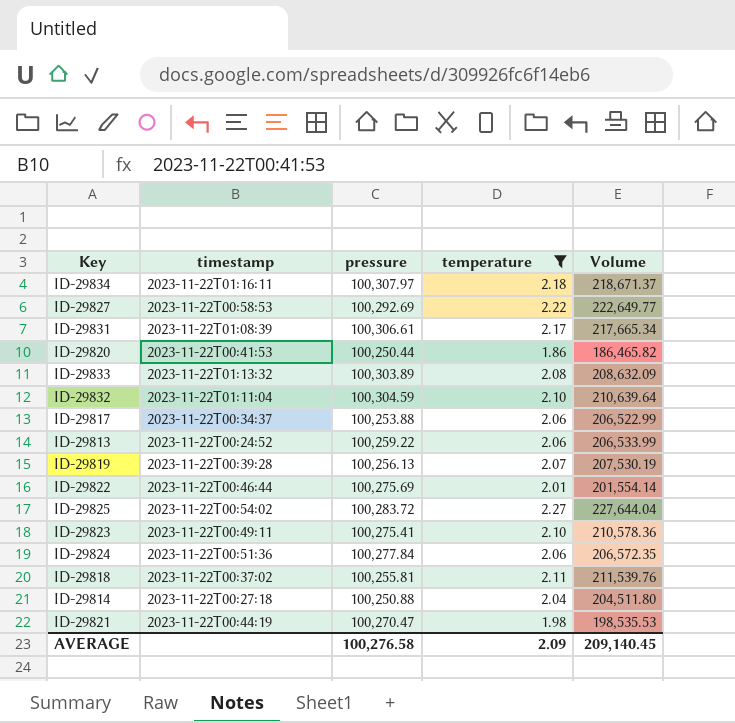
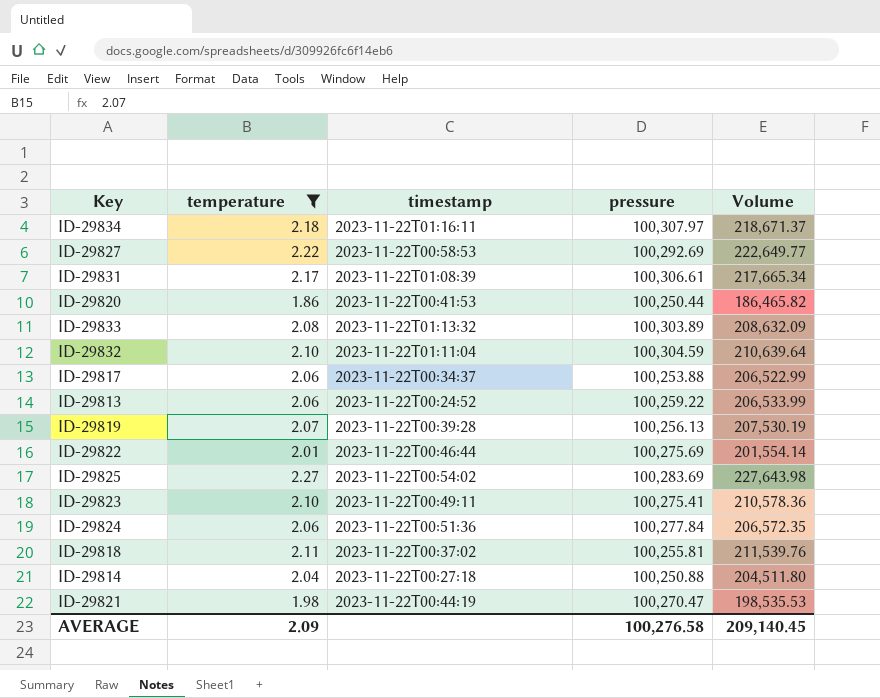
column temperature | position: 4 -> 2
ID-29825 | pressure: 100,283.72 -> 100,283.69
ID-29825 | Volume: 227,644.04 -> 227,643.98

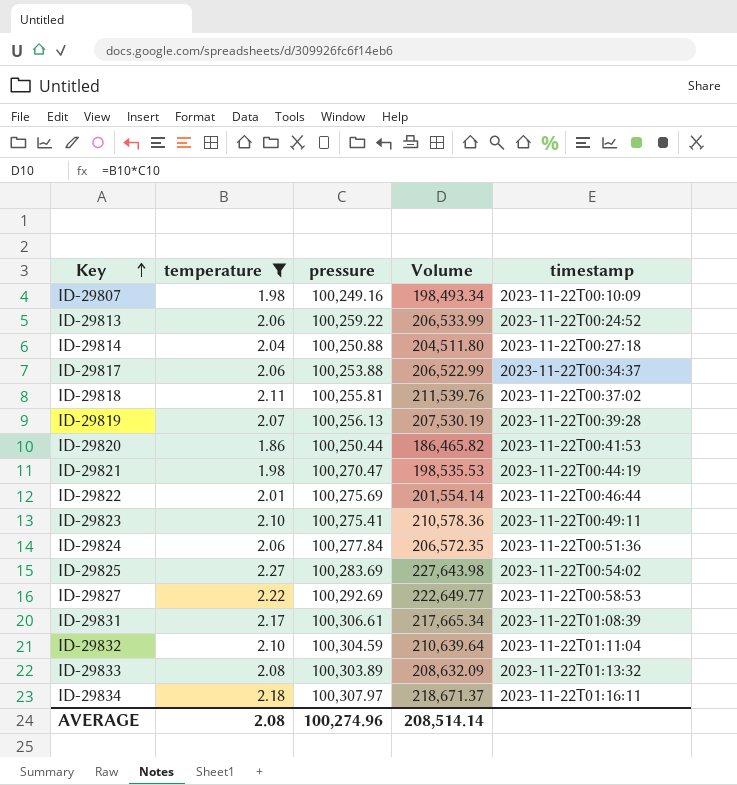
row order: none -> Key ascending
column timestamp | position: 3 -> 5
row ID-29807: none -> 1.98 | 100,249.16 | 198,493.34 | 2023-11-22T00:10:09
AVERAGE | temperature: 2.09 -> 2.08
AVERAGE | pressure: 100,276.58 -> 100,274.96
AVERAGE | Volume: 209,140.45 -> 208,514.14

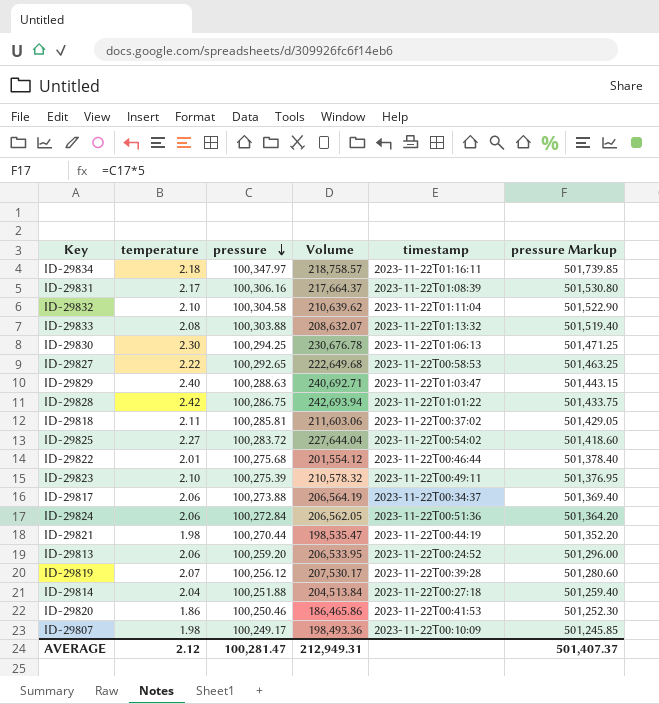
filter: temperature <= 2.27 -> none
row order: Key ascending -> pressure descending
column pressure Markup | formula: none -> [pressure] * 5
ID-29834 | pressure: 100,307.97 -> 100,347.97
ID-29834 | Volume: 218,671.37 -> 218,758.57
ID-29831 | pressure: 100,306.61 -> 100,306.16
ID-29831 | Volume: 217,665.34 -> 217,664.37
ID-29832 | pressure: 100,304.59 -> 100,304.58
ID-29832 | Volume: 210,639.64 -> 210,639.62
ID-29833 | pressure: 100,303.89 -> 100,303.88
ID-29833 | Volume: 208,632.09 -> 208,632.07
ID-29827 | pressure: 100,292.69 -> 100,292.65
ID-29827 | Volume: 222,649.77 -> 222,649.68
ID-29818 | pressure: 100,255.81 -> 100,285.81
ID-29818 | Volume: 211,539.76 -> 211,603.06
ID-29825 | pressure: 100,283.69 -> 100,283.72
ID-29825 | Volume: 227,643.98 -> 227,644.04
ID-29822 | pressure: 100,275.69 -> 100,275.68
ID-29822 | Volume: 201,554.14 -> 201,554.12
ID-29823 | pressure: 100,275.41 -> 100,275.39
ID-29823 | Volume: 210,578.36 -> 210,578.32
ID-29817 | pressure: 100,253.88 -> 100,273.88
ID-29817 | Volume: 206,522.99 -> 206,564.19
ID-29824 | pressure: 100,277.84 -> 100,272.84
ID-29824 | Volume: 206,572.35 -> 206,562.05
ID-29821 | pressure: 100,270.47 -> 100,270.44
ID-29821 | Volume: 198,535.53 -> 198,535.47
ID-29813 | pressure: 100,259.22 -> 100,259.20
ID-29813 | Volume: 206,533.99 -> 206,533.95
ID-29819 | pressure: 100,256.13 -> 100,256.12
ID-29819 | Volume: 207,530.19 -> 207,530.17
ID-29814 | pressure: 100,250.88 -> 100,251.88
ID-29814 | Volume: 204,511.80 -> 204,513.84
ID-29820 | pressure: 100,250.44 -> 100,250.46
ID-29820 | Volume: 186,465.82 -> 186,465.86
ID-29807 | pressure: 100,249.16 -> 100,249.17
ID-29807 | Volume: 198,493.34 -> 198,493.36
AVERAGE | temperature: 2.08 -> 2.12
AVERAGE | pressure: 100,274.96 -> 100,281.47
AVERAGE | Volume: 208,514.14 -> 212,949.31

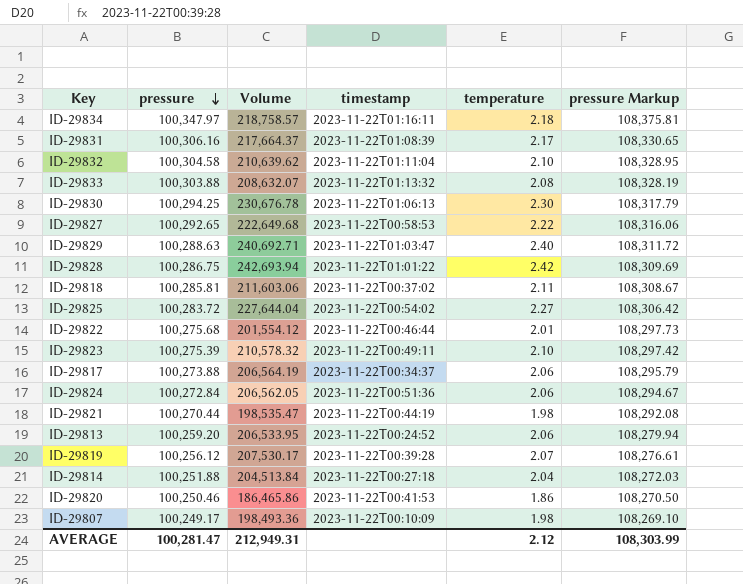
column temperature | position: 2 -> 5
column pressure Markup | formula: [pressure] * 5 -> [pressure] * 1.08
AVERAGE | pressure Markup: 501,407.37 -> 108,303.99

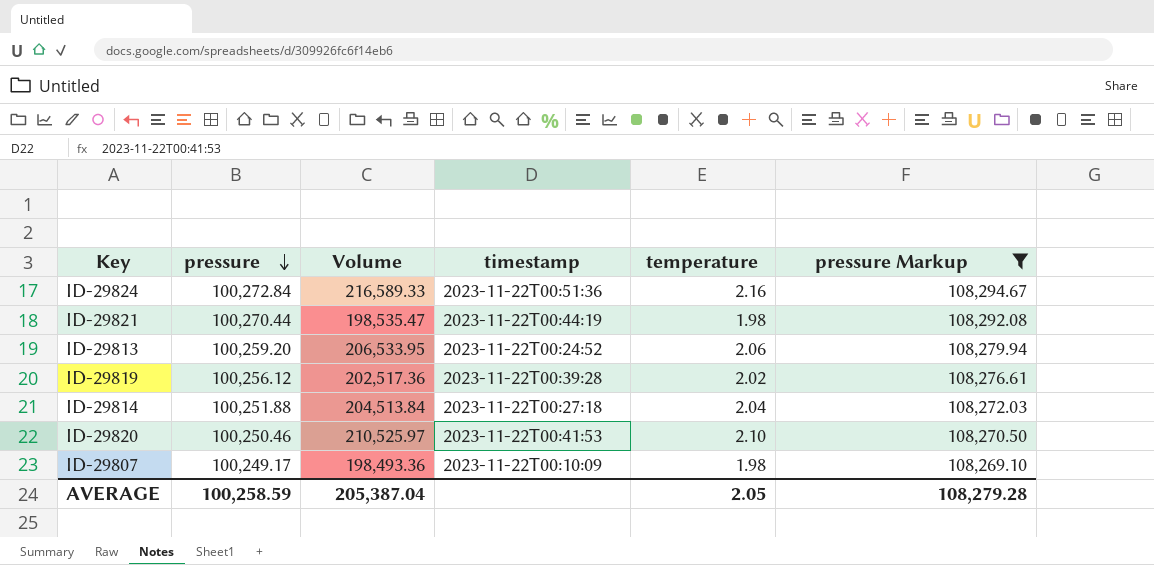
filter: none -> pressure Markup <= 108,294.67
ID-29824 | Volume: 206,562.05 -> 216,589.33
ID-29824 | temperature: 2.06 -> 2.16
ID-29819 | Volume: 207,530.17 -> 202,517.36
ID-29819 | temperature: 2.07 -> 2.02
ID-29820 | Volume: 186,465.86 -> 210,525.97
ID-29820 | temperature: 1.86 -> 2.10
AVERAGE | pressure: 100,281.47 -> 100,258.59
AVERAGE | Volume: 212,949.31 -> 205,387.04
AVERAGE | temperature: 2.12 -> 2.05
AVERAGE | pressure Markup: 108,303.99 -> 108,279.28

